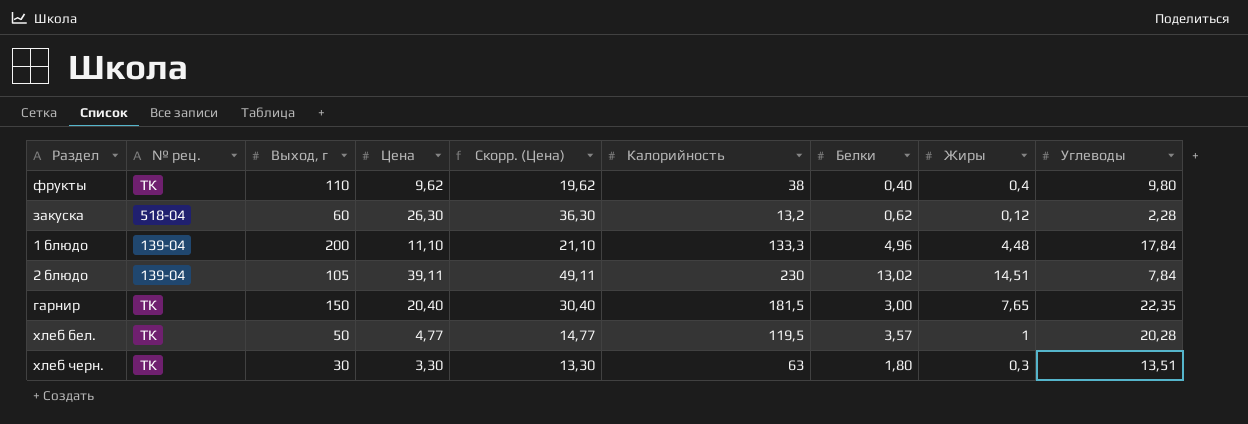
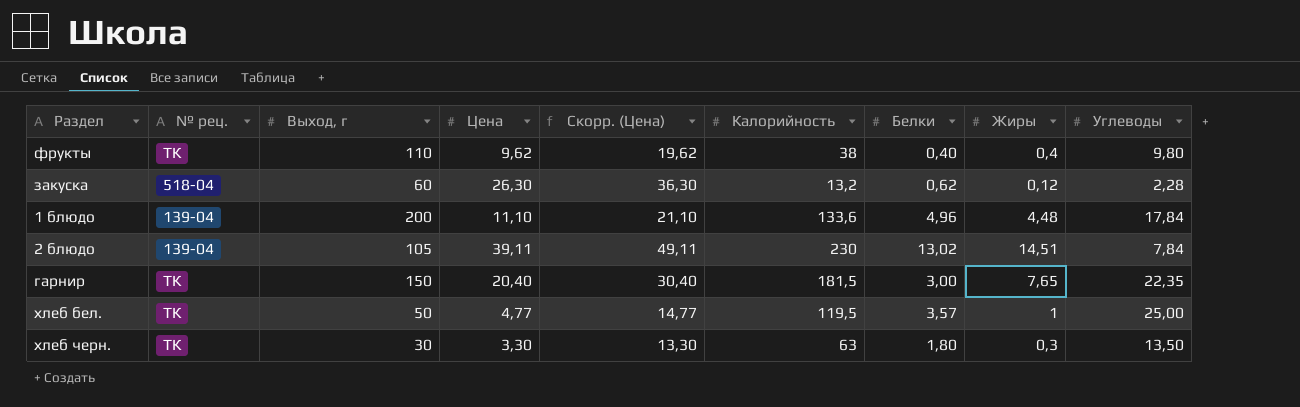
1 блюдо | Калорийность: 133,3 -> 133,6
хлеб бел. | Углеводы: 20,28 -> 25,00
хлеб черн. | Углеводы: 13,51 -> 13,50

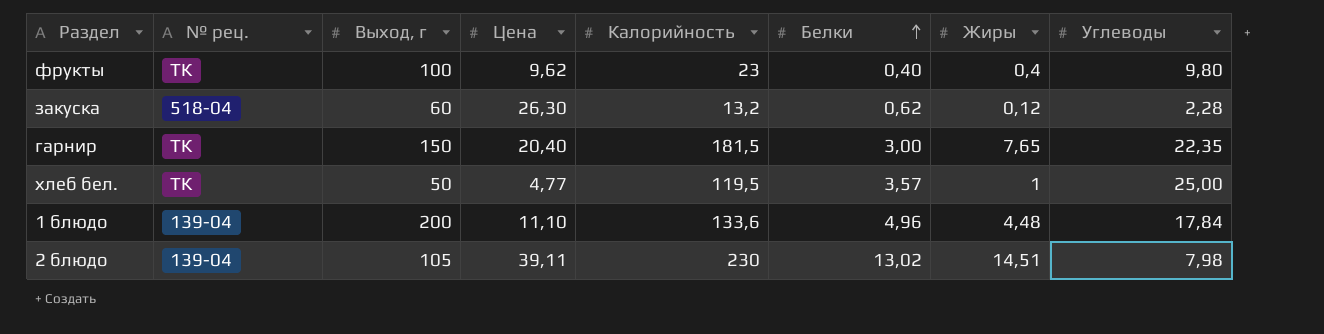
row order: none -> Белки ascending
column Скорр. (Цена) | formula: [Цена] + 10 -> none
row хлеб черн.: ТК | 30 | 3,30 | 13,30 | 63 | 1,80 | 0,3 | 13,50 -> none
фрукты | Выход, г: 110 -> 100
фрукты | Калорийность: 38 -> 23
2 блюдо | Углеводы: 7,84 -> 7,98

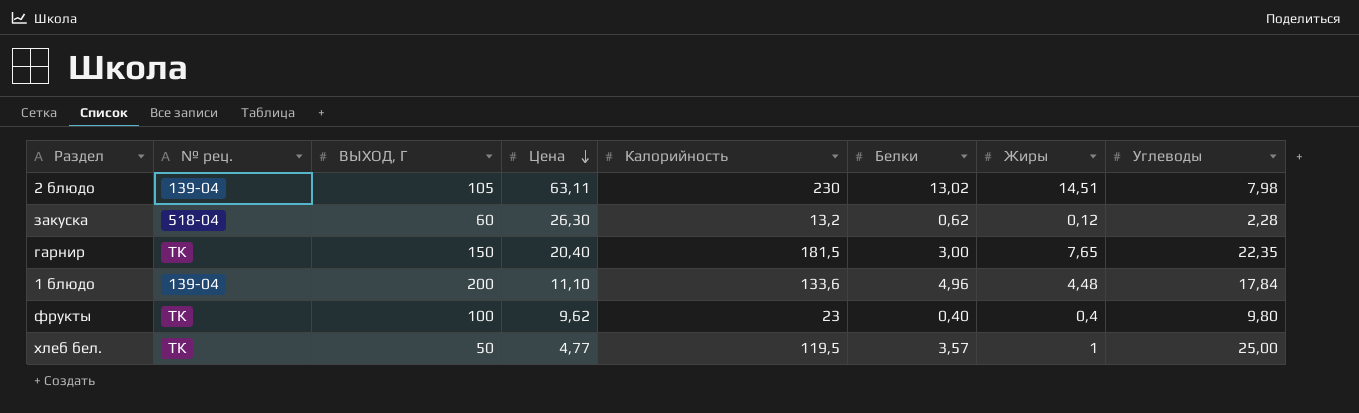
row order: Белки ascending -> Цена descending
column name: Выход, г -> ВЫХОД, Г
2 блюдо | Цена: 39,11 -> 63,11

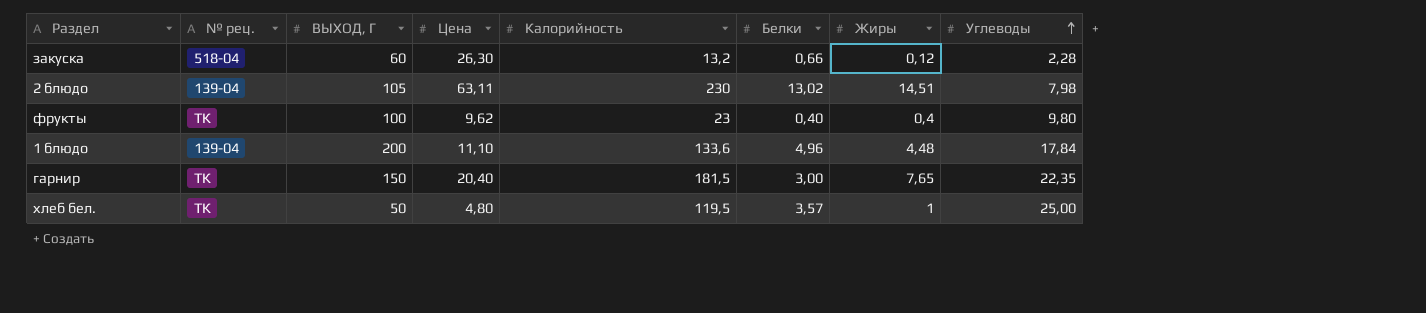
row order: Цена descending -> Углеводы ascending
закуска | Белки: 0,62 -> 0,66
хлеб бел. | Цена: 4,77 -> 4,80

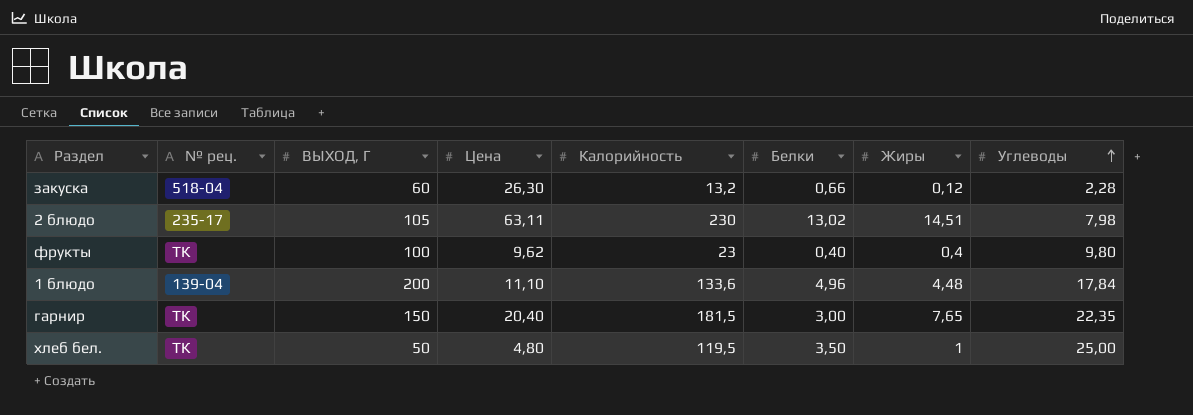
2 блюдо | № рец.: 139-04 -> 235-17
хлеб бел. | Белки: 3,57 -> 3,50

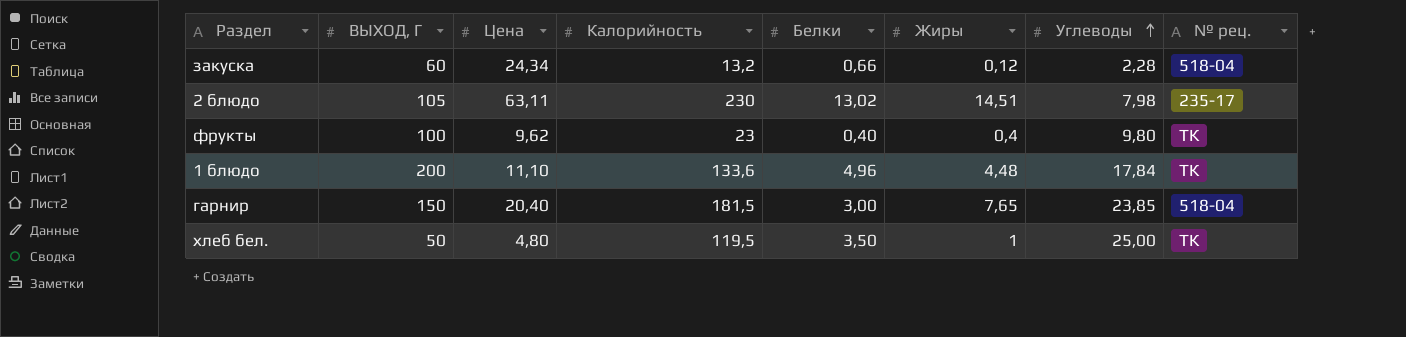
column № рец. | position: 2 -> 8
закуска | Цена: 26,30 -> 24,34
1 блюдо | № рец.: 139-04 -> ТК
гарнир | Углеводы: 22,35 -> 23,85
гарнир | № рец.: ТК -> 518-04

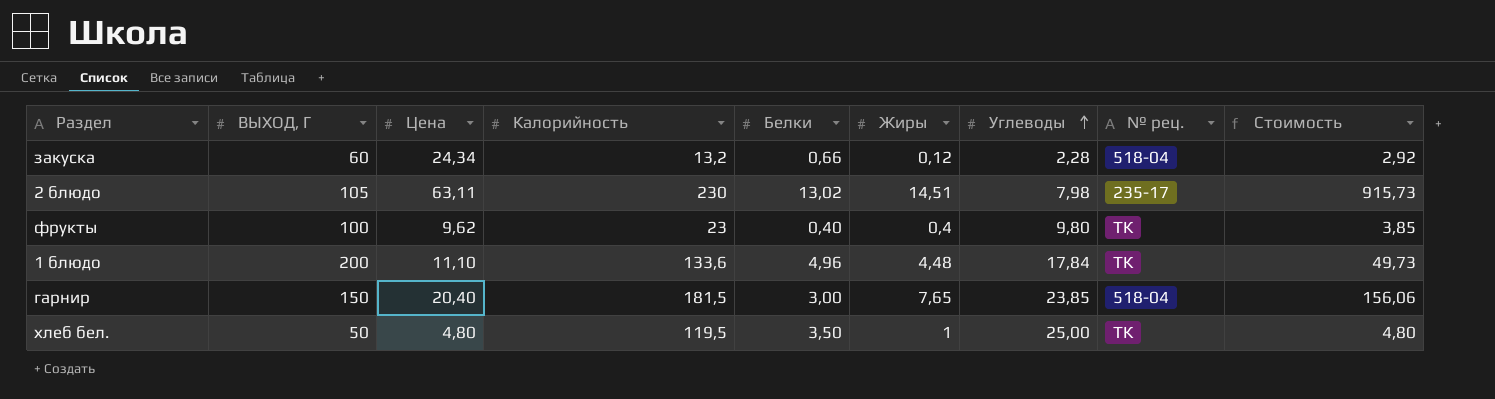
column Стоимость | formula: none -> [Цена] * [Жиры]

